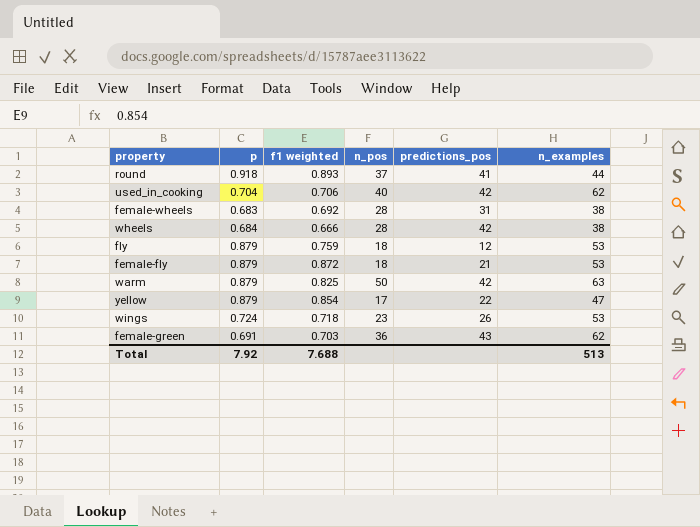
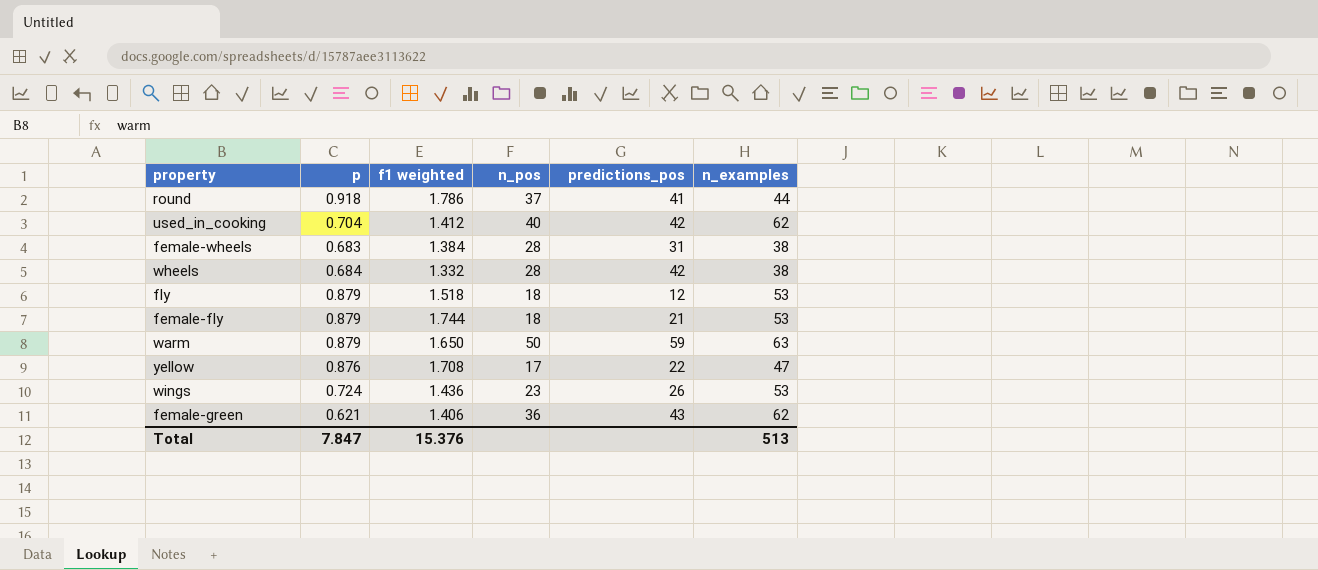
round | f1 weighted: 0.893 -> 1.786
used_in_cooking | f1 weighted: 0.706 -> 1.412
female-wheels | f1 weighted: 0.692 -> 1.384
wheels | f1 weighted: 0.666 -> 1.332
fly | f1 weighted: 0.759 -> 1.518
female-fly | f1 weighted: 0.872 -> 1.744
warm | f1 weighted: 0.825 -> 1.650
warm | predictions_pos: 42 -> 59
yellow | p: 0.879 -> 0.876
yellow | f1 weighted: 0.854 -> 1.708
wings | f1 weighted: 0.718 -> 1.436
female-green | p: 0.691 -> 0.621
female-green | f1 weighted: 0.703 -> 1.406
Total | p: 7.92 -> 7.847
Total | f1 weighted: 7.688 -> 15.376

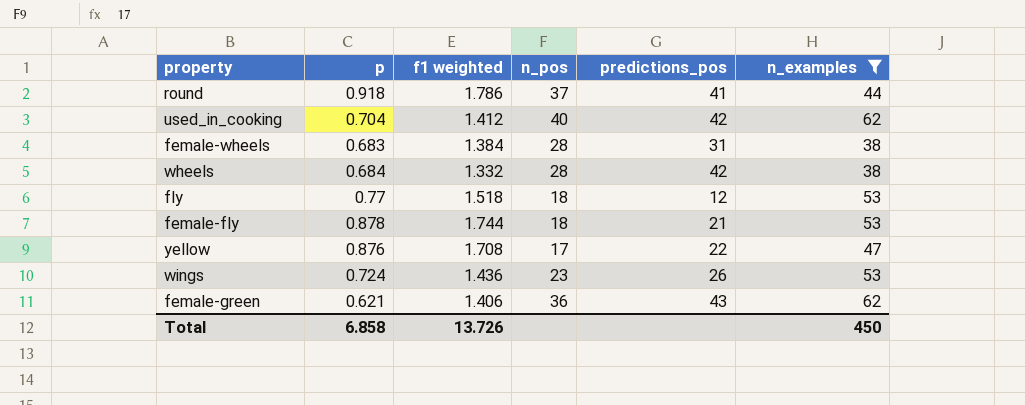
filter: none -> n_examples != 63
fly | p: 0.879 -> 0.77
female-fly | p: 0.879 -> 0.878
Total | p: 7.847 -> 6.858
Total | f1 weighted: 15.376 -> 13.726
Total | n_examples: 513 -> 450

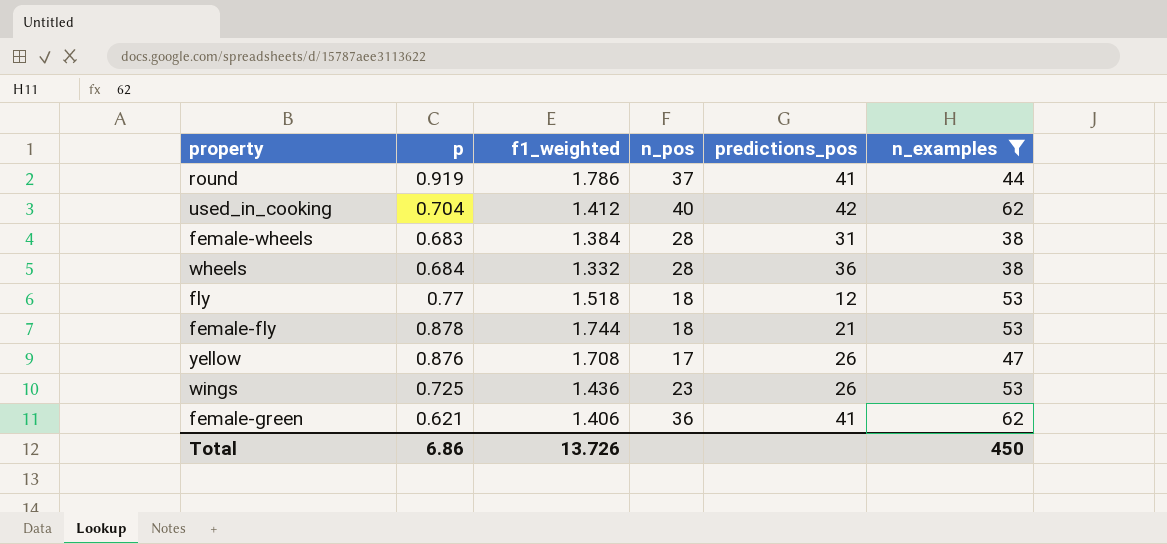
column name: f1 weighted -> f1_weighted
round | p: 0.918 -> 0.919
wheels | predictions_pos: 42 -> 36
yellow | predictions_pos: 22 -> 26
wings | p: 0.724 -> 0.725
female-green | predictions_pos: 43 -> 41
Total | p: 6.858 -> 6.86

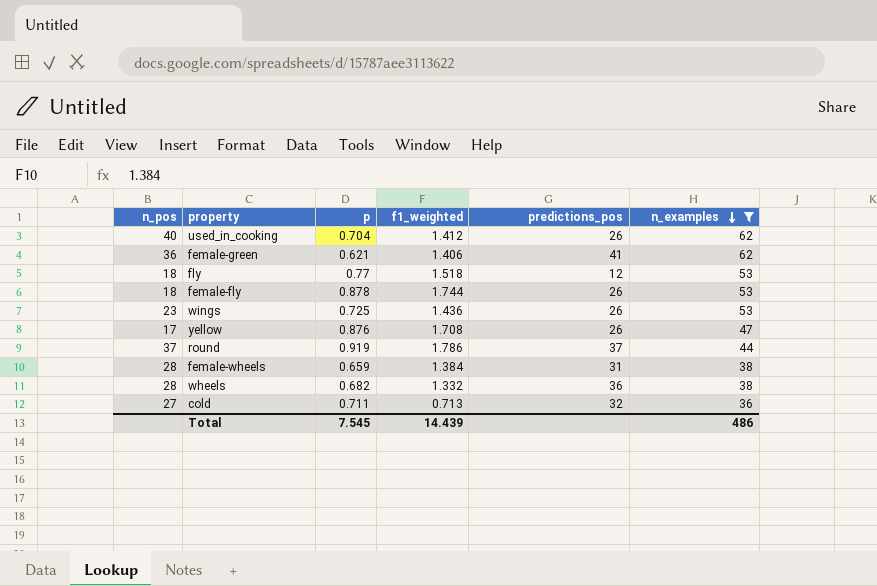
row order: none -> n_examples descending
column n_pos | position: 4 -> 1
used_in_cooking | predictions_pos: 42 -> 26
female-fly | predictions_pos: 21 -> 26
round | predictions_pos: 41 -> 37
female-wheels | p: 0.683 -> 0.659
wheels | p: 0.684 -> 0.682
row cold: none -> 27 | 0.711 | 0.713 | 32 | 36
Total | p: 6.86 -> 7.545
Total | f1_weighted: 13.726 -> 14.439
Total | n_examples: 450 -> 486

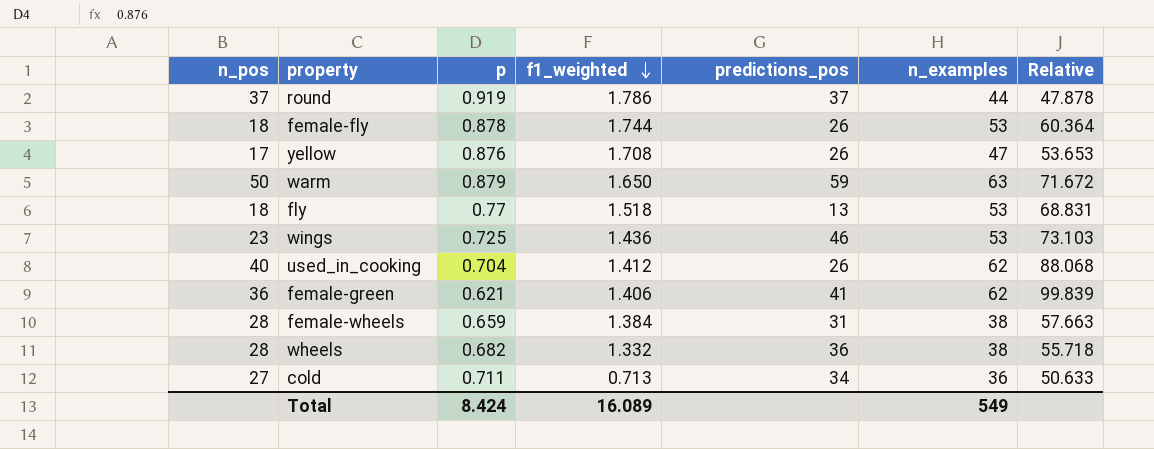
filter: n_examples != 63 -> none
row order: n_examples descending -> f1_weighted descending
column Relative | formula: none -> [n_examples] / [p]
fly | predictions_pos: 12 -> 13
wings | predictions_pos: 26 -> 46
cold | predictions_pos: 32 -> 34
Total | p: 7.545 -> 8.424
Total | f1_weighted: 14.439 -> 16.089
Total | n_examples: 486 -> 549

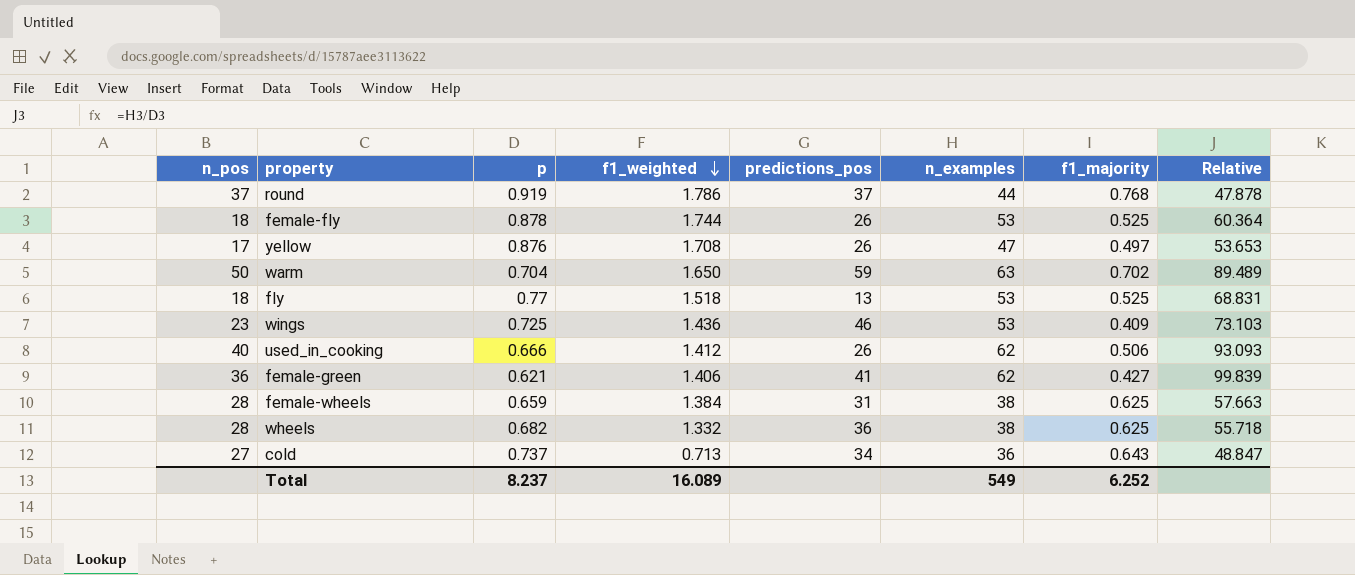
column f1_majority | position: none -> 7
warm | p: 0.879 -> 0.704
warm | Relative: 71.672 -> 89.489
used_in_cooking | p: 0.704 -> 0.666
used_in_cooking | Relative: 88.068 -> 93.093
cold | p: 0.711 -> 0.737
cold | Relative: 50.633 -> 48.847
Total | p: 8.424 -> 8.237

